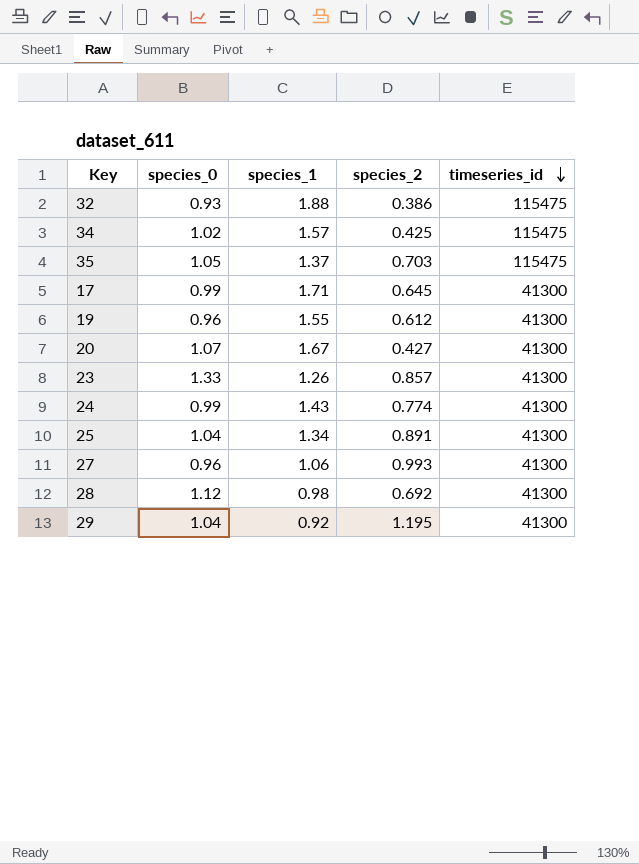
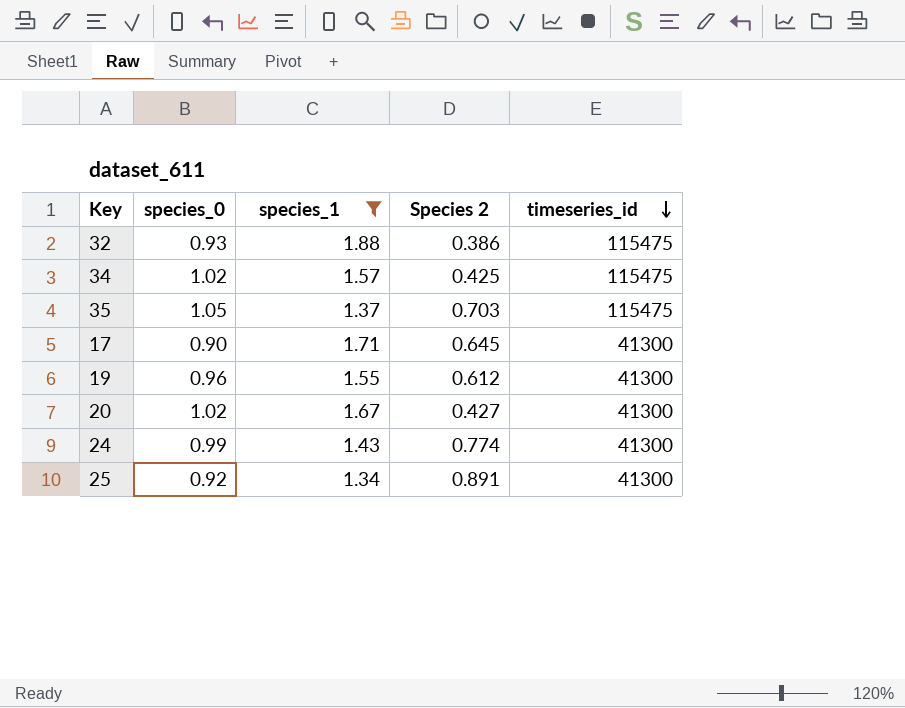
filter: none -> species_1 >= 1.34
column name: species_2 -> Species 2
17 | species_0: 0.99 -> 0.90
20 | species_0: 1.07 -> 1.02
25 | species_0: 1.04 -> 0.92

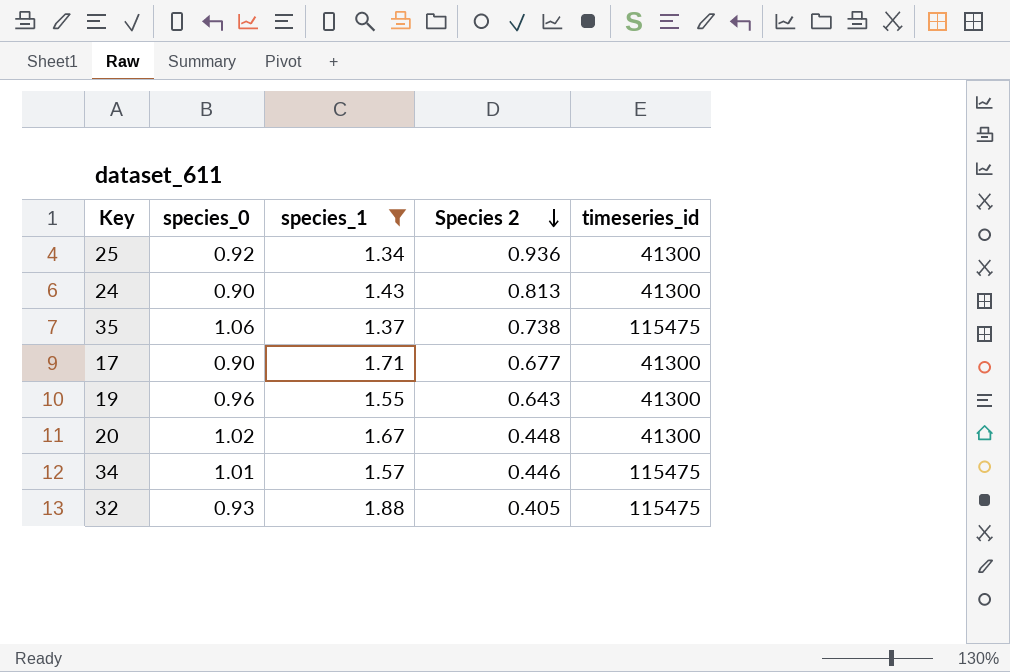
row order: timeseries_id descending -> Species 2 descending
25 | Species 2: 0.891 -> 0.936
24 | species_0: 0.99 -> 0.90
24 | Species 2: 0.774 -> 0.813
35 | species_0: 1.05 -> 1.06
35 | Species 2: 0.703 -> 0.738
17 | Species 2: 0.645 -> 0.677
19 | Species 2: 0.612 -> 0.643
20 | Species 2: 0.427 -> 0.448
34 | species_0: 1.02 -> 1.01
34 | Species 2: 0.425 -> 0.446
32 | Species 2: 0.386 -> 0.405

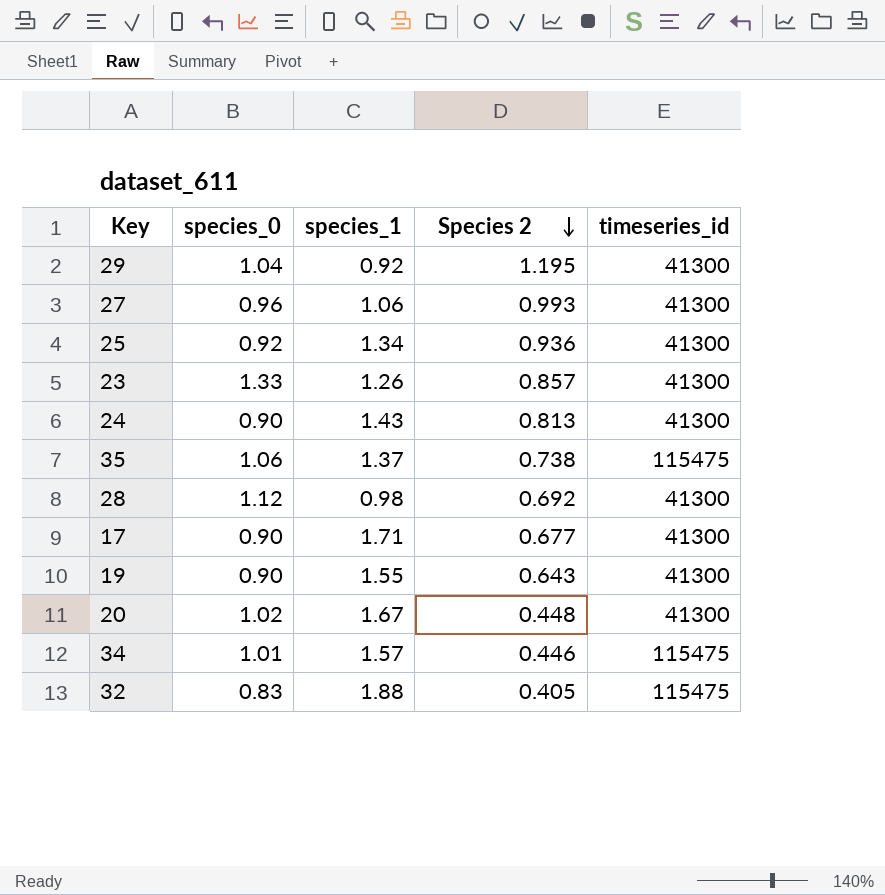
filter: species_1 >= 1.34 -> none
19 | species_0: 0.96 -> 0.90
32 | species_0: 0.93 -> 0.83

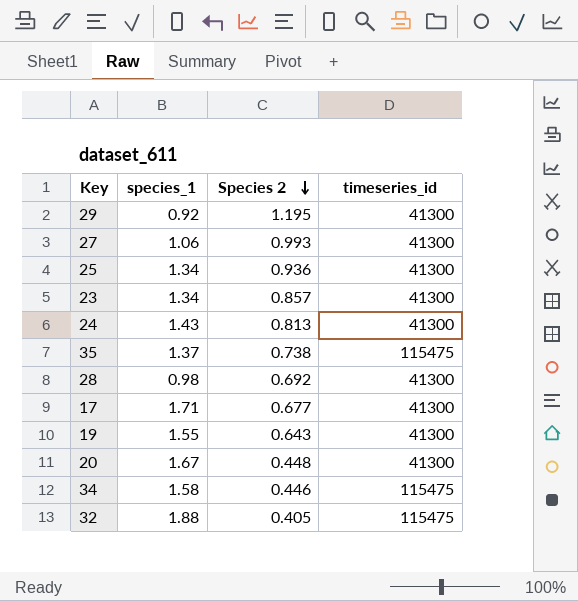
column species_0 | position: 2 -> none
23 | species_1: 1.26 -> 1.34
34 | species_1: 1.57 -> 1.58

